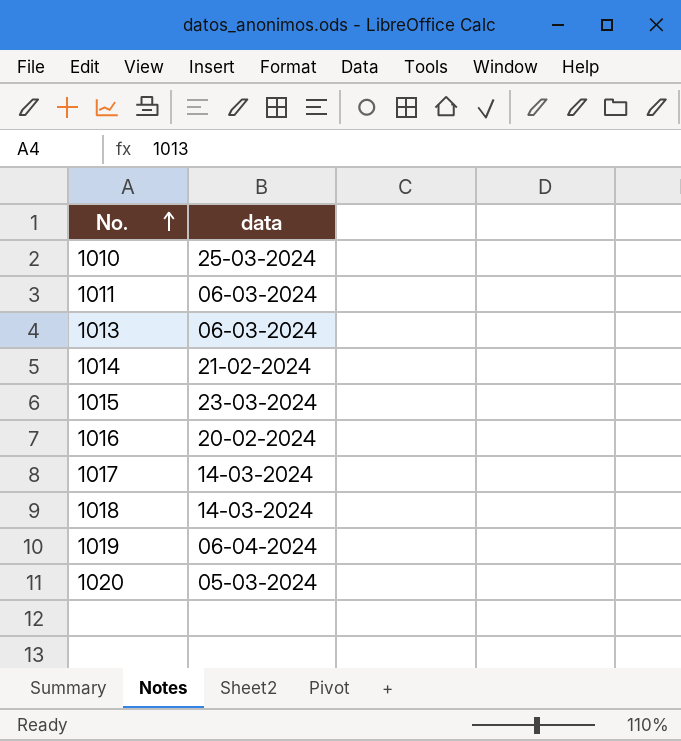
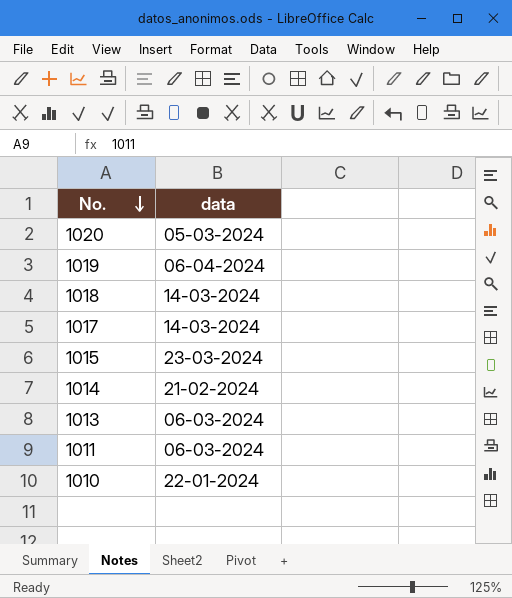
row order: No. ascending -> No. descending
row 1016: 20-02-2024 -> none
1010 | data: 25-03-2024 -> 22-01-2024

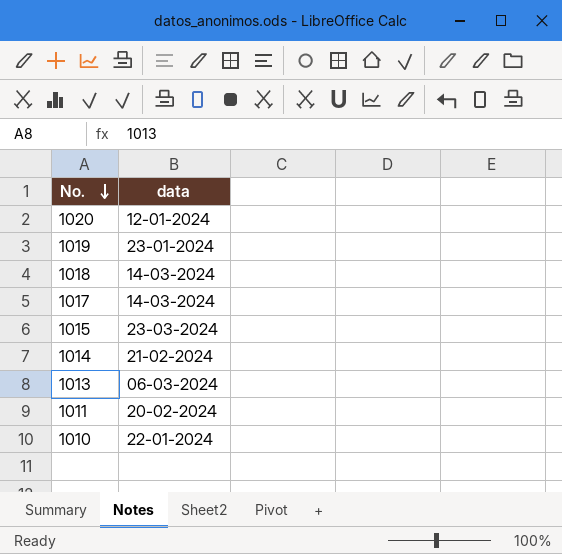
1020 | data: 05-03-2024 -> 12-01-2024
1019 | data: 06-04-2024 -> 23-01-2024
1011 | data: 06-03-2024 -> 20-02-2024

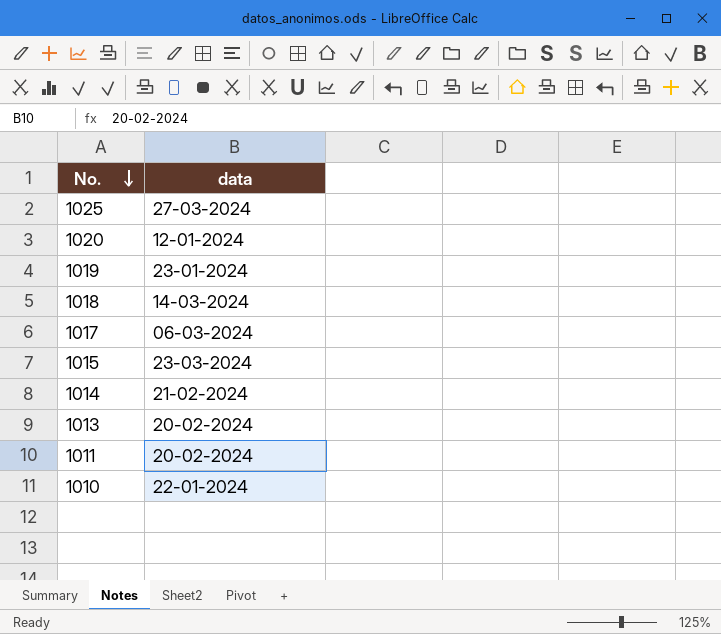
row 1025: none -> 27-03-2024
1017 | data: 14-03-2024 -> 06-03-2024
1013 | data: 06-03-2024 -> 20-02-2024

